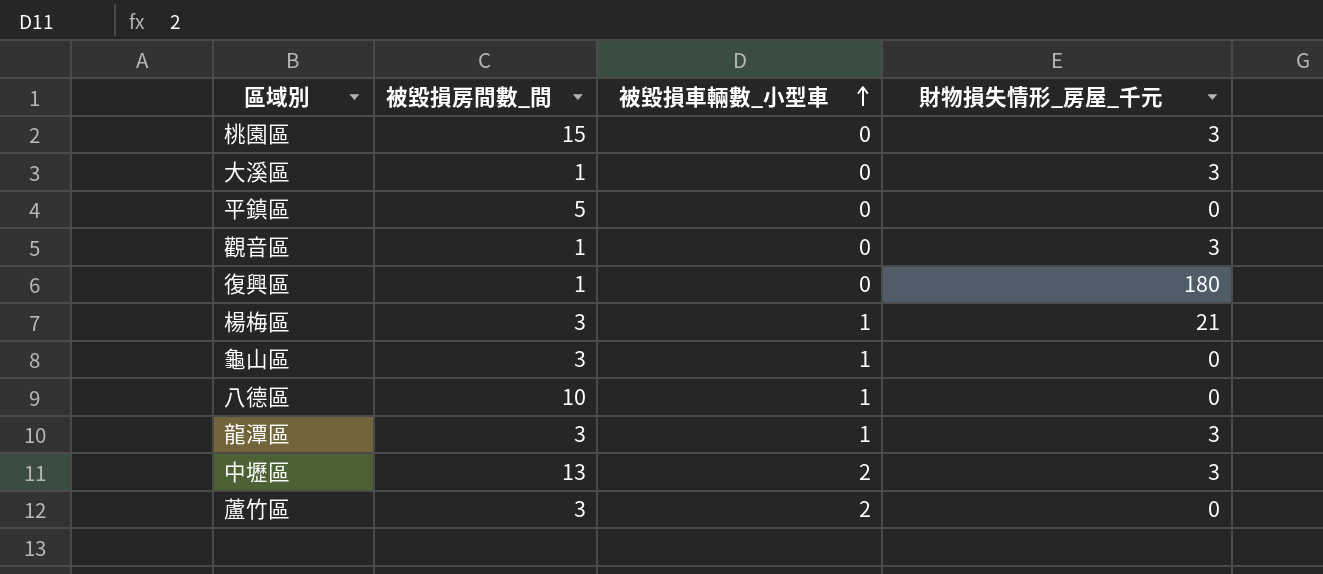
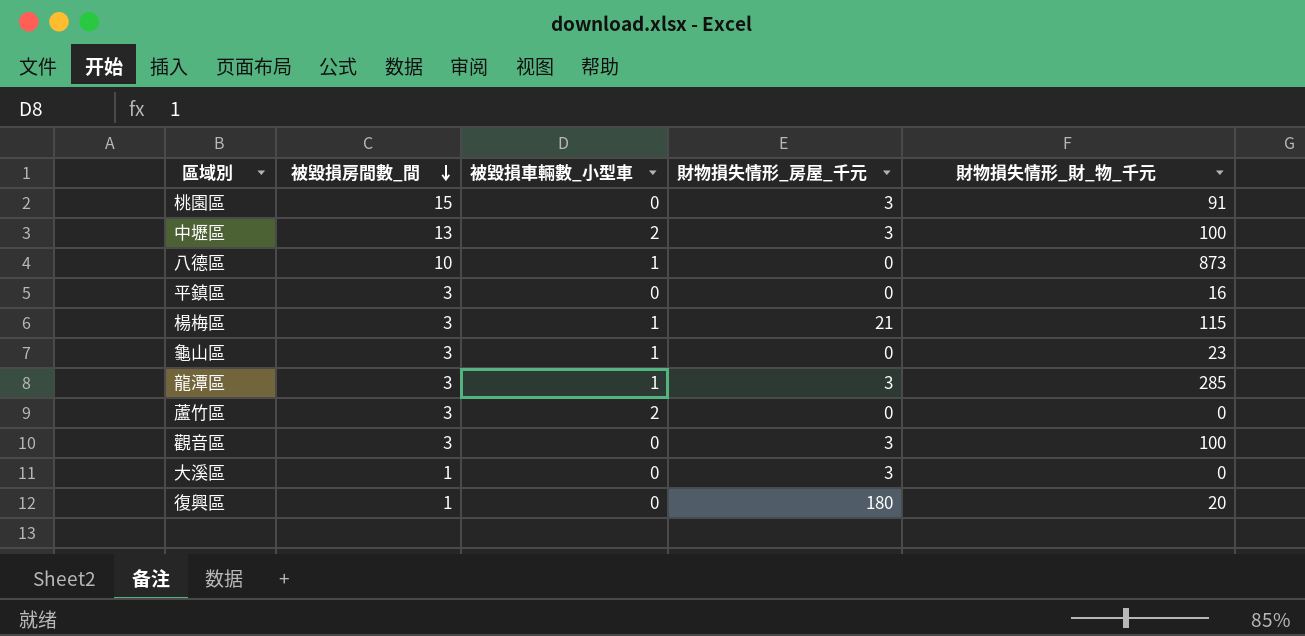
row order: 被毀損車輛數_小型車 ascending -> 被毀損房間數_間 descending
column 財物損失情形_財_物_千元 | position: none -> 5
平鎮區 | 被毀損房間數_間: 5 -> 3
觀音區 | 被毀損房間數_間: 1 -> 3

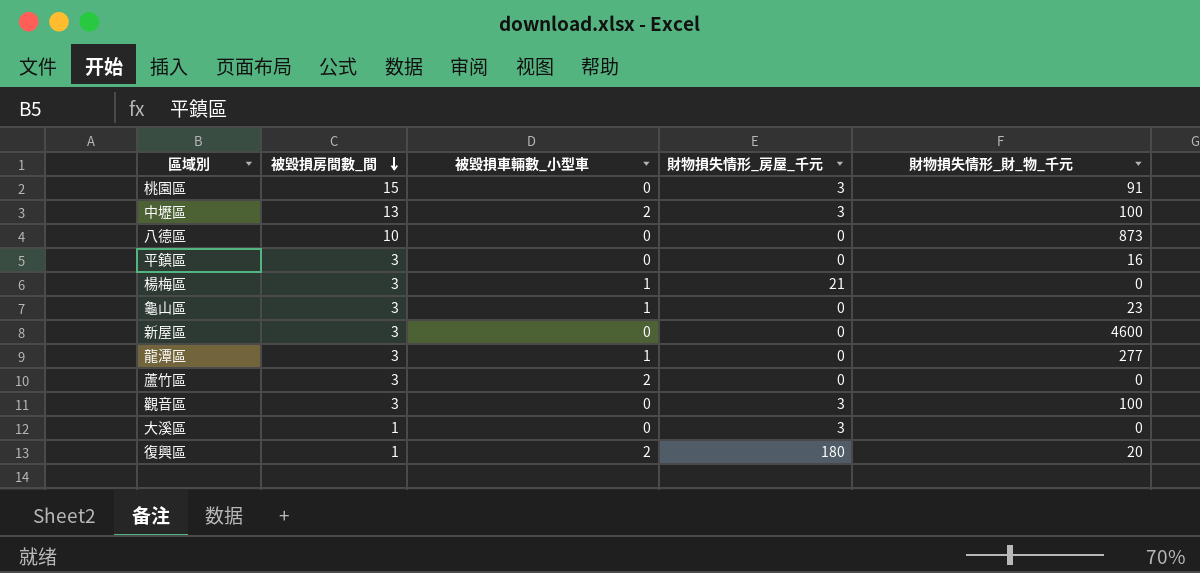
八德區 | 被毀損車輛數_小型車: 1 -> 0
楊梅區 | 財物損失情形_財_物_千元: 115 -> 0
row 新屋區: none -> 3 | 0 | 0 | 4600
龍潭區 | 財物損失情形_房屋_千元: 3 -> 0
龍潭區 | 財物損失情形_財_物_千元: 285 -> 277
復興區 | 被毀損車輛數_小型車: 0 -> 2

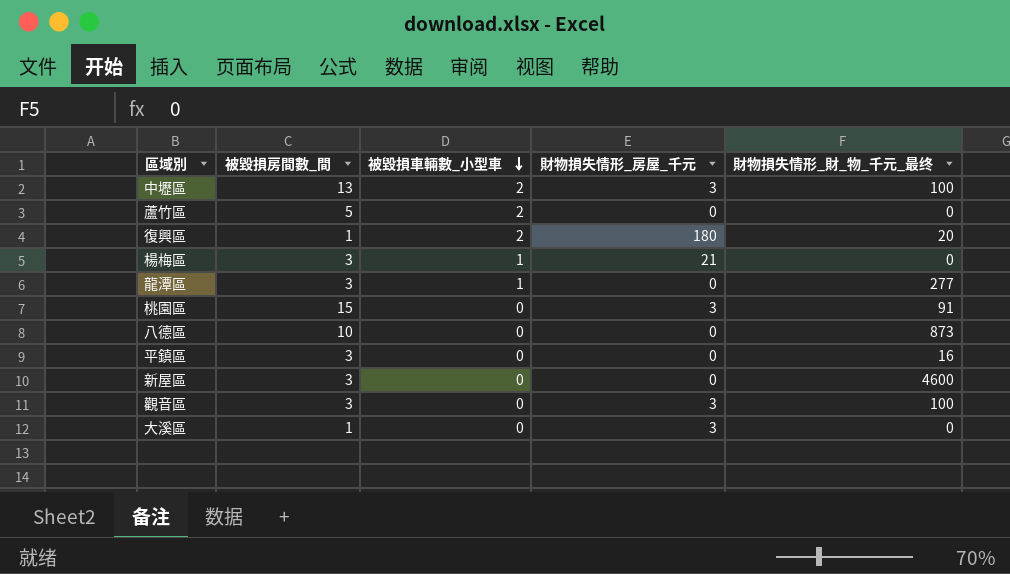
row order: 被毀損房間數_間 descending -> 被毀損車輛數_小型車 descending
column name: 財物損失情形_財_物_千元 -> 財物損失情形_財_物_千元_最终
row 龜山區: 3 | 1 | 0 | 23 -> none
蘆竹區 | 被毀損房間數_間: 3 -> 5

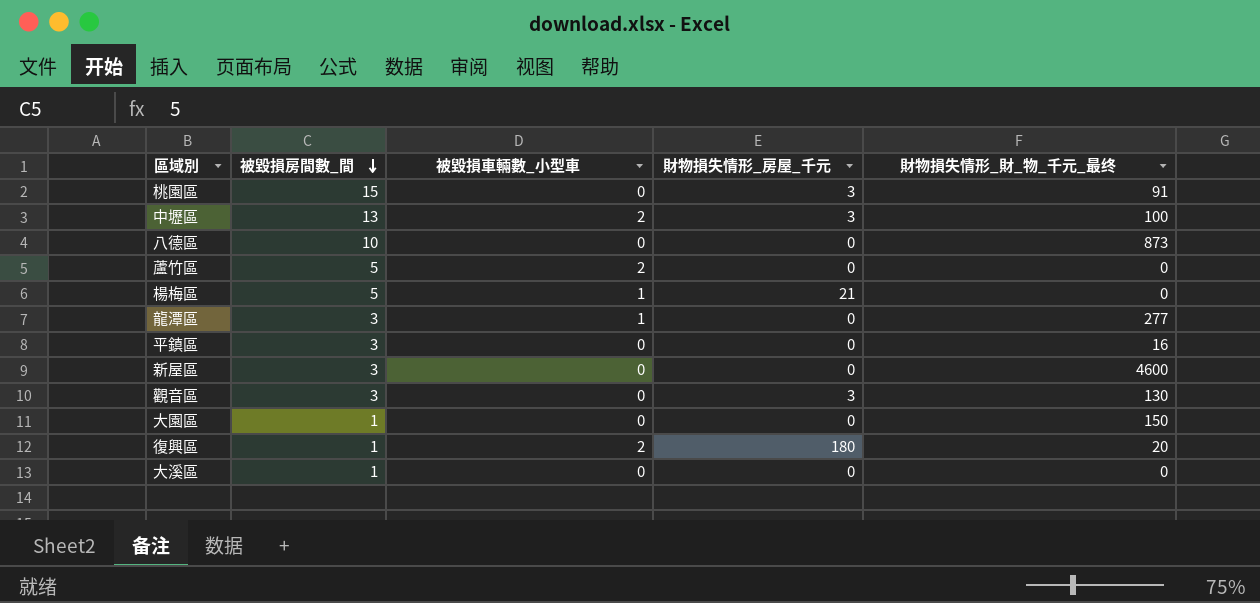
row order: 被毀損車輛數_小型車 descending -> 被毀損房間數_間 descending
楊梅區 | 被毀損房間數_間: 3 -> 5
觀音區 | 財物損失情形_財_物_千元_最终: 100 -> 130
row 大園區: none -> 1 | 0 | 0 | 150
大溪區 | 財物損失情形_房屋_千元: 3 -> 0

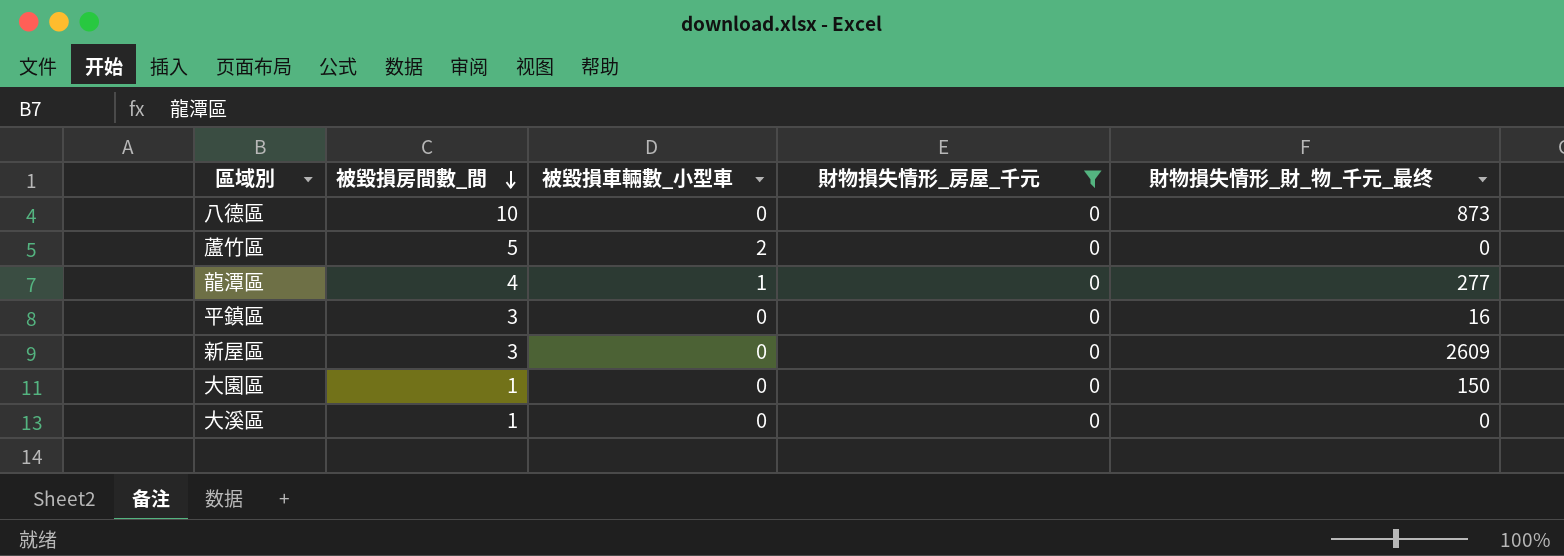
filter: none -> 財物損失情形_房屋_千元 = 0
龍潭區 | 被毀損房間數_間: 3 -> 4
新屋區 | 財物損失情形_財_物_千元_最终: 4600 -> 2609

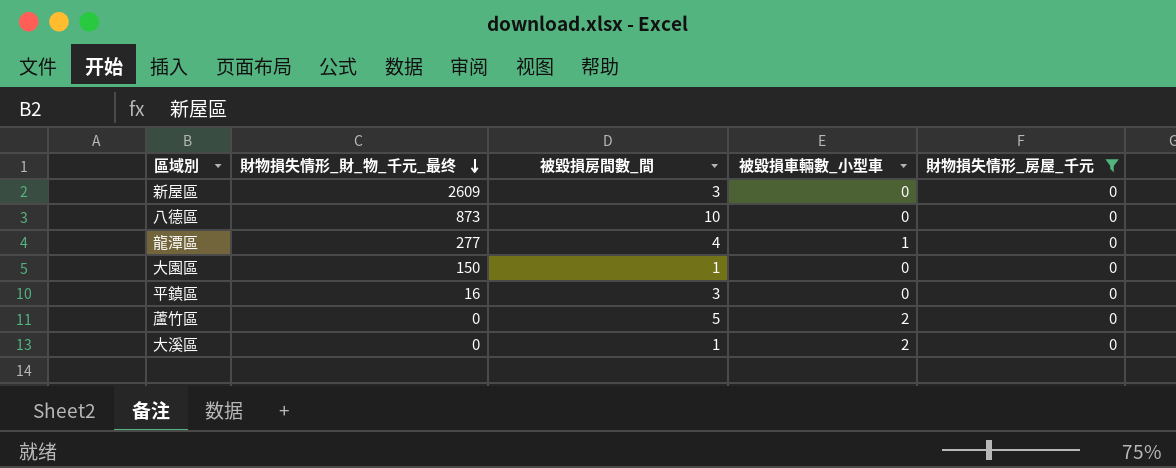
row order: 被毀損房間數_間 descending -> 財物損失情形_財_物_千元_最终 descending
column 財物損失情形_財_物_千元_最终 | position: 5 -> 2
大溪區 | 被毀損車輛數_小型車: 0 -> 2

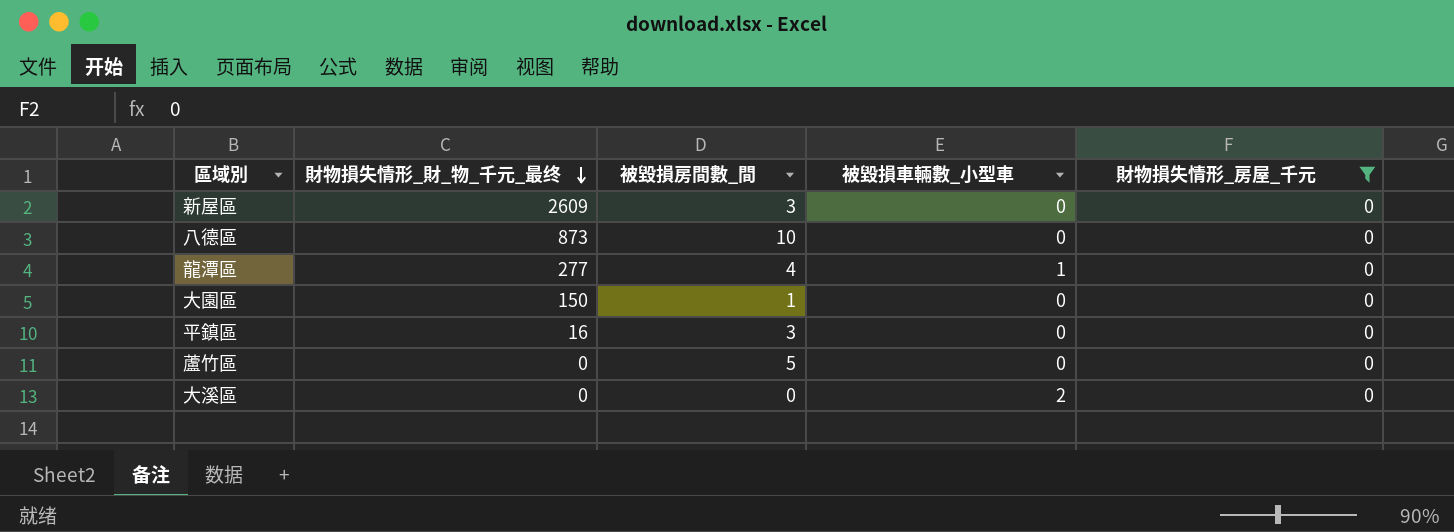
蘆竹區 | 被毀損車輛數_小型車: 2 -> 0
大溪區 | 被毀損房間數_間: 1 -> 0

